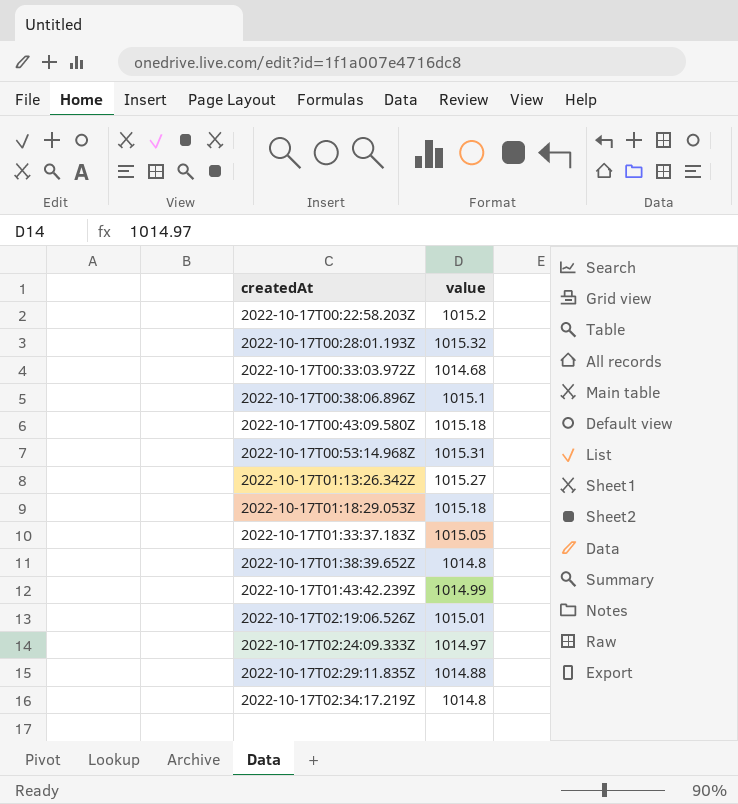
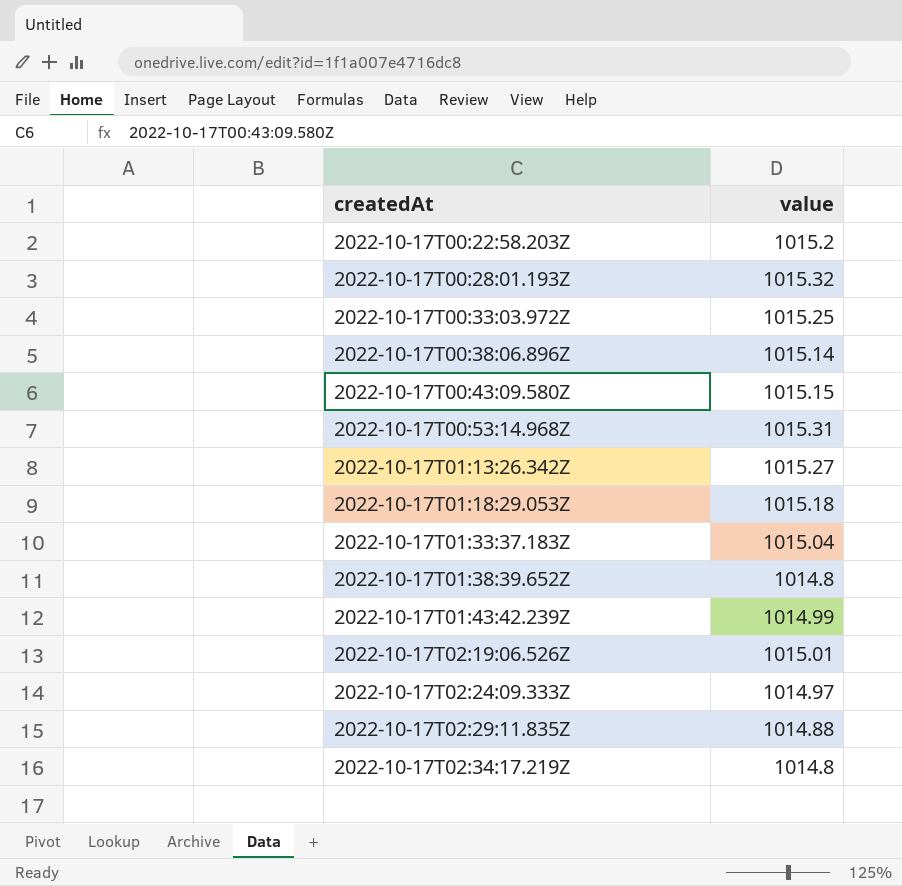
2022-10-17T00:33:03.972Z | value: 1014.68 -> 1015.25
2022-10-17T00:38:06.896Z | value: 1015.1 -> 1015.14
2022-10-17T00:43:09.580Z | value: 1015.18 -> 1015.15
2022-10-17T01:33:37.183Z | value: 1015.05 -> 1015.04

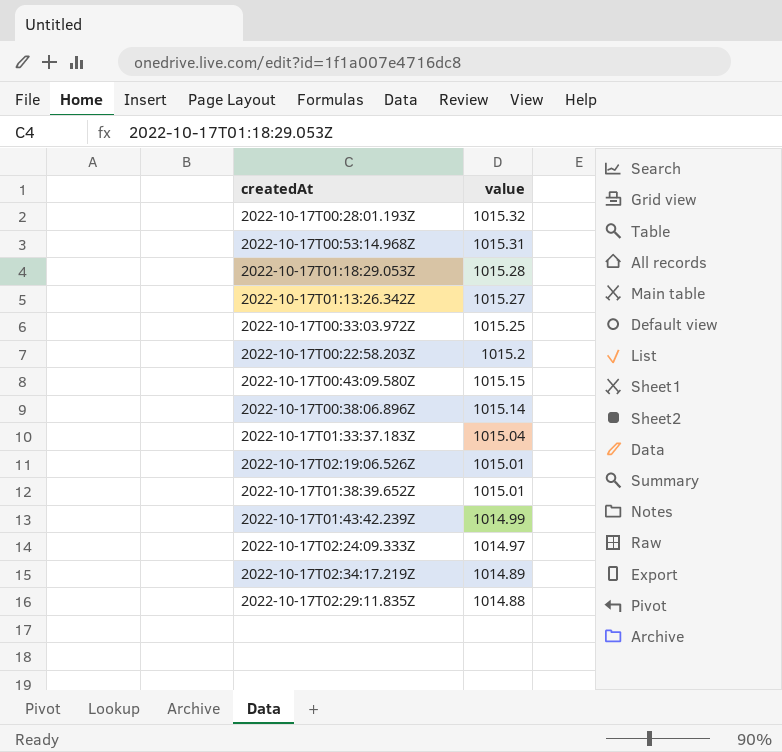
row order: createdAt ascending -> value descending
2022-10-17T01:18:29.053Z | value: 1015.18 -> 1015.28
2022-10-17T01:38:39.652Z | value: 1014.8 -> 1015.01
2022-10-17T02:34:17.219Z | value: 1014.8 -> 1014.89

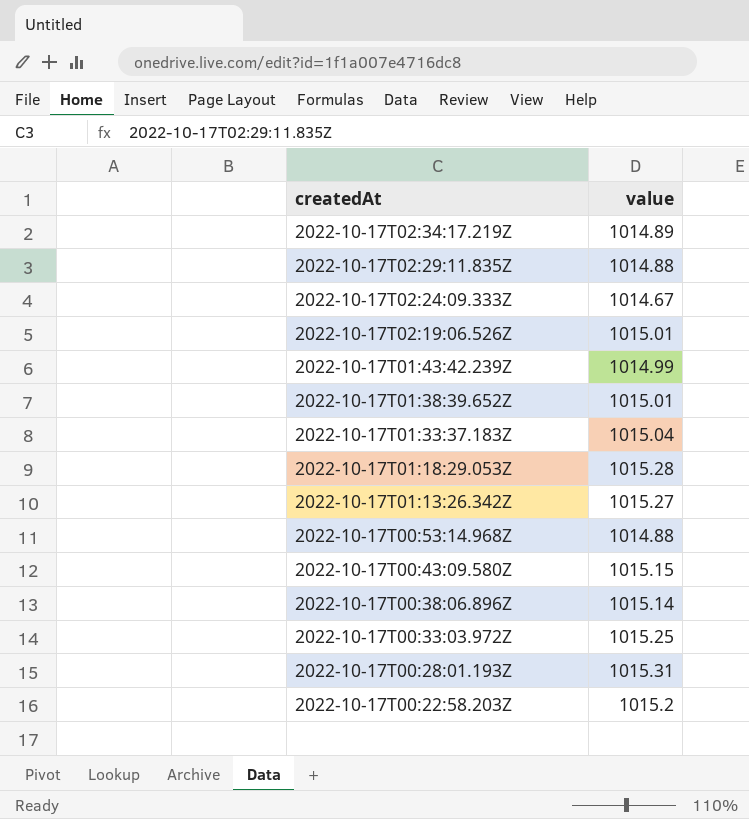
row order: value descending -> createdAt descending
2022-10-17T02:24:09.333Z | value: 1014.97 -> 1014.67
2022-10-17T00:53:14.968Z | value: 1015.31 -> 1014.88
2022-10-17T00:28:01.193Z | value: 1015.32 -> 1015.31

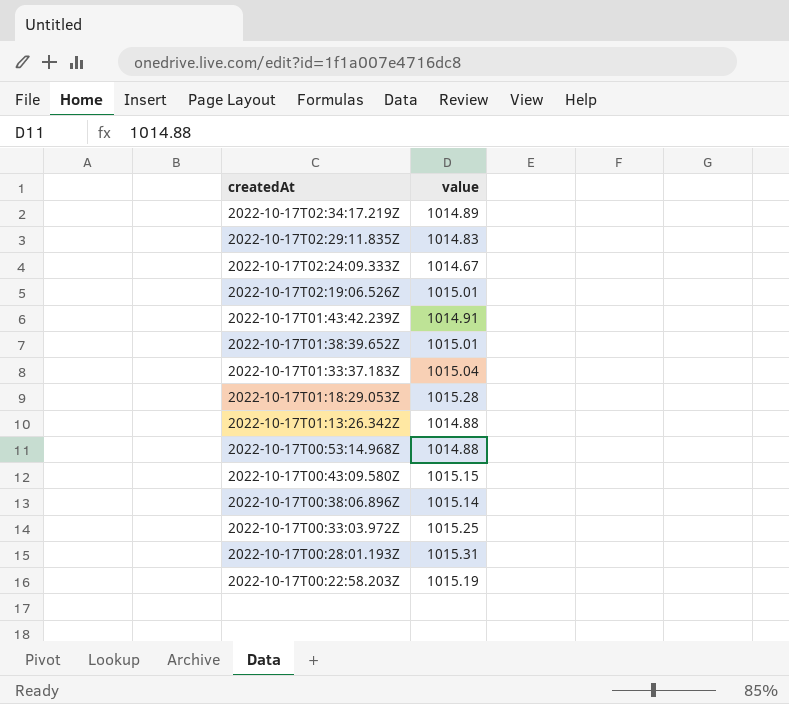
2022-10-17T02:29:11.835Z | value: 1014.88 -> 1014.83
2022-10-17T01:43:42.239Z | value: 1014.99 -> 1014.91
2022-10-17T01:13:26.342Z | value: 1015.27 -> 1014.88
2022-10-17T00:22:58.203Z | value: 1015.2 -> 1015.19

